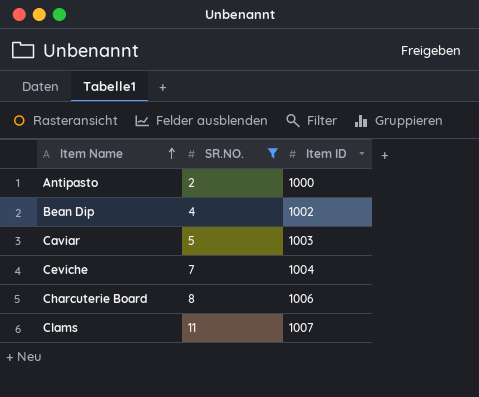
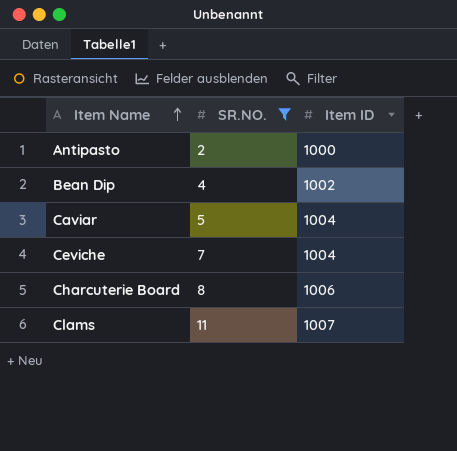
Caviar | Item ID: 1003 -> 1004

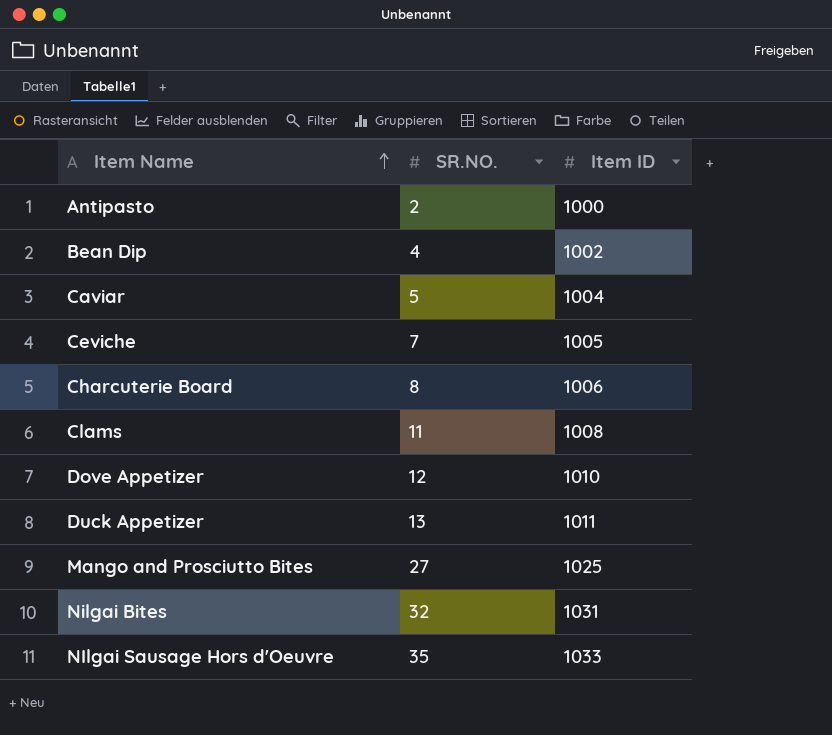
filter: SR.NO. <= 11 -> none
Ceviche | Item ID: 1004 -> 1005
Clams | Item ID: 1007 -> 1008

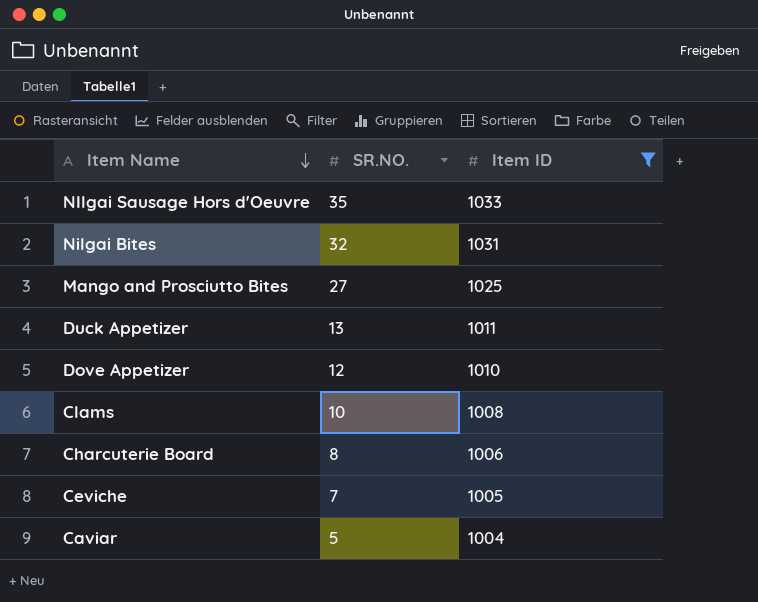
filter: none -> Item ID >= 1004
row order: Item Name ascending -> Item Name descending
Clams | SR.NO.: 11 -> 10

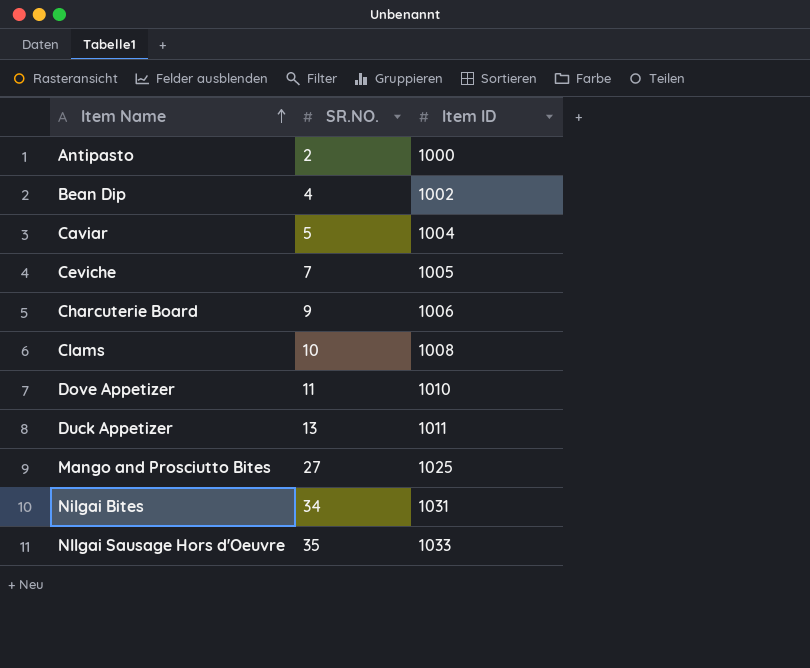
filter: Item ID >= 1004 -> none
row order: Item Name descending -> Item Name ascending
Charcuterie Board | SR.NO.: 8 -> 9
Dove Appetizer | SR.NO.: 12 -> 11
Nilgai Bites | SR.NO.: 32 -> 34

